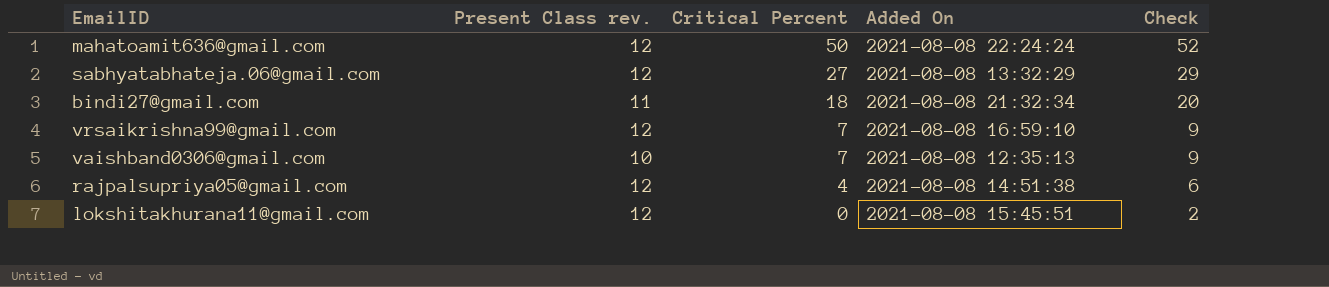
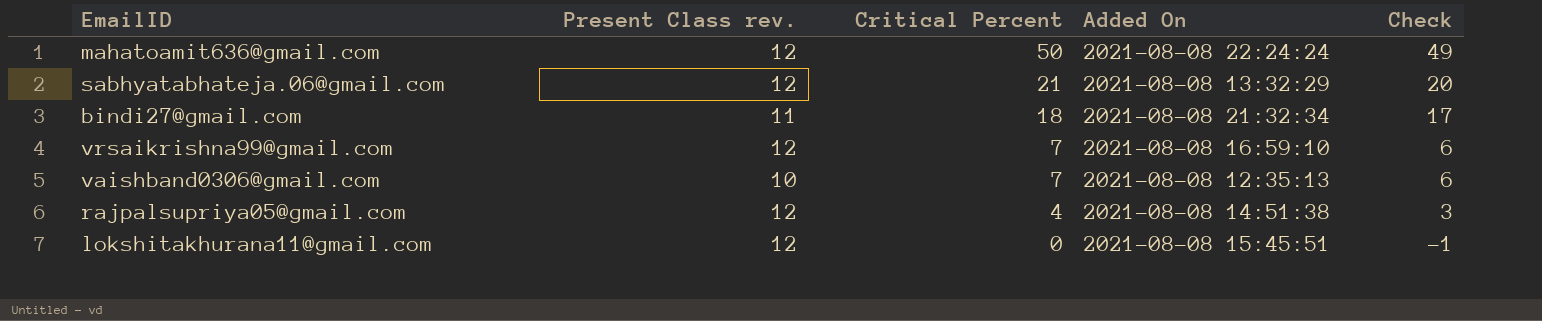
column Check | formula: [Critical Percent] + 2 -> [Critical Percent] - 1
sabhyatabhateja.06@gmail.com | Critical Percent: 27 -> 21

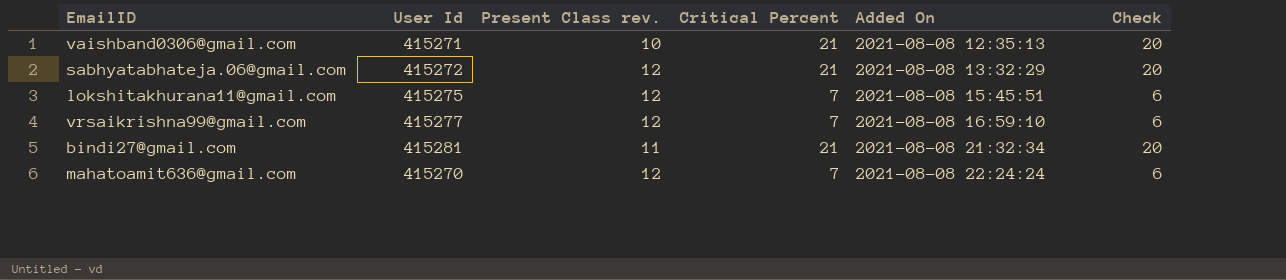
row order: Critical Percent descending -> Added On ascending
column User Id | position: none -> 2
row rajpalsupriya05@gmail.com: 12 | 4 | 2021-08-08 14:51:38 | 3 -> none
vaishband0306@gmail.com | Critical Percent: 7 -> 21
vaishband0306@gmail.com | Check: 6 -> 20
lokshitakhurana11@gmail.com | Critical Percent: 0 -> 7
lokshitakhurana11@gmail.com | Check: -1 -> 6
bindi27@gmail.com | Critical Percent: 18 -> 21
bindi27@gmail.com | Check: 17 -> 20
mahatoamit636@gmail.com | Critical Percent: 50 -> 7
mahatoamit636@gmail.com | Check: 49 -> 6

